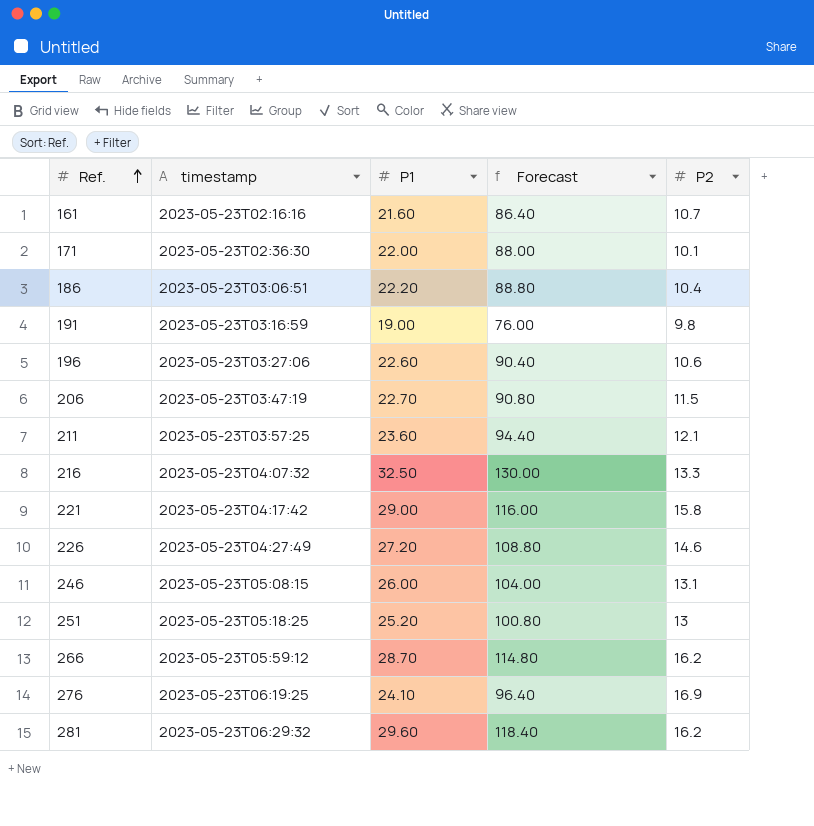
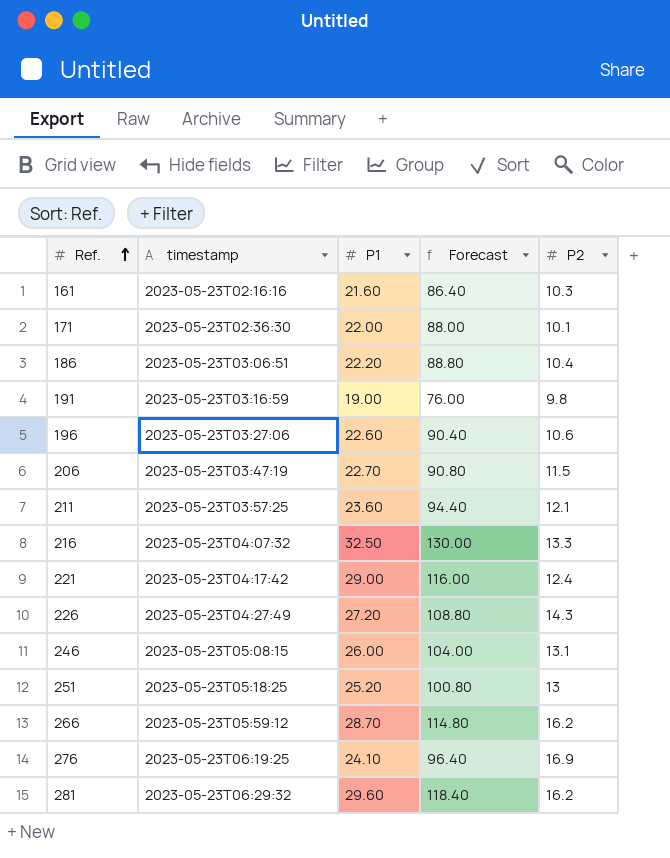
161 | P2: 10.7 -> 10.3
221 | P2: 15.8 -> 12.4
226 | P2: 14.6 -> 14.3

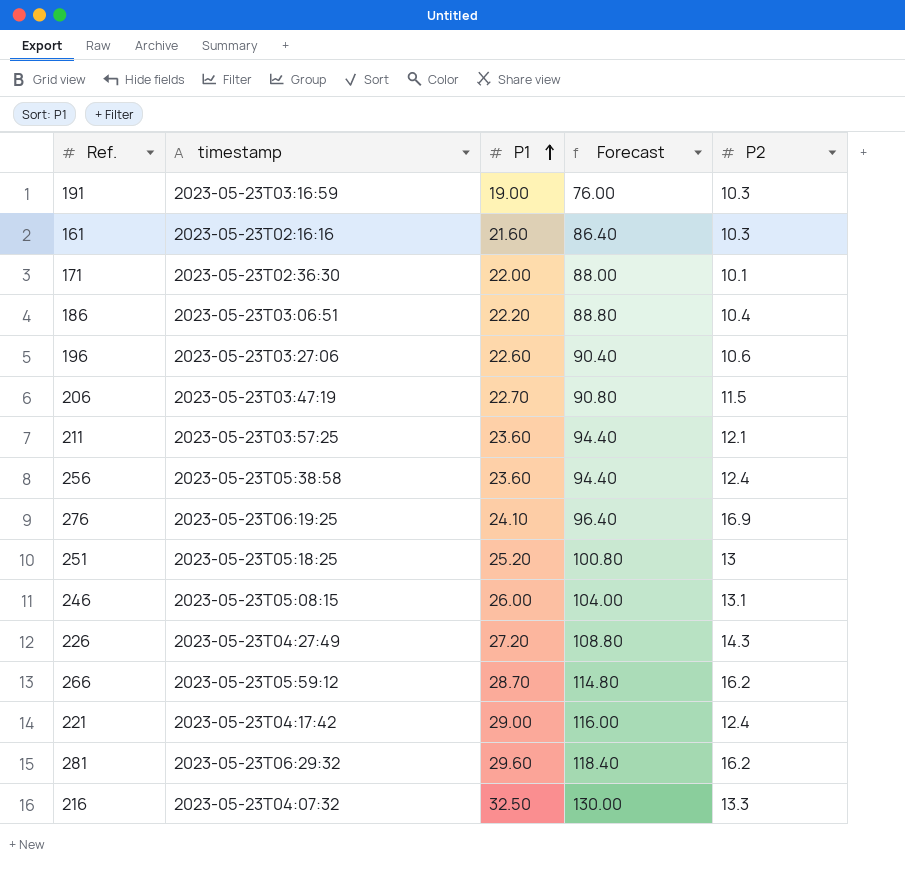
row order: Ref. ascending -> P1 ascending
191 | P2: 9.8 -> 10.3
row 256: none -> 2023-05-23T05:38:58 | 23.60 | 94.40 | 12.4

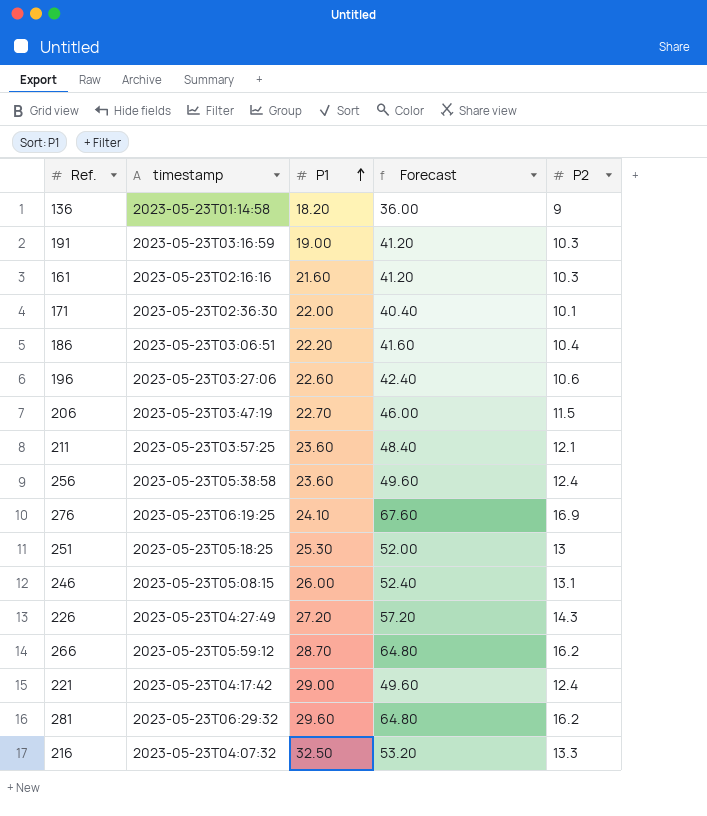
column Forecast | formula: [P1] * 4 -> [P2] * 4
row 136: none -> 2023-05-23T01:14:58 | 18.20 | 36.00 | 9
251 | P1: 25.20 -> 25.30

